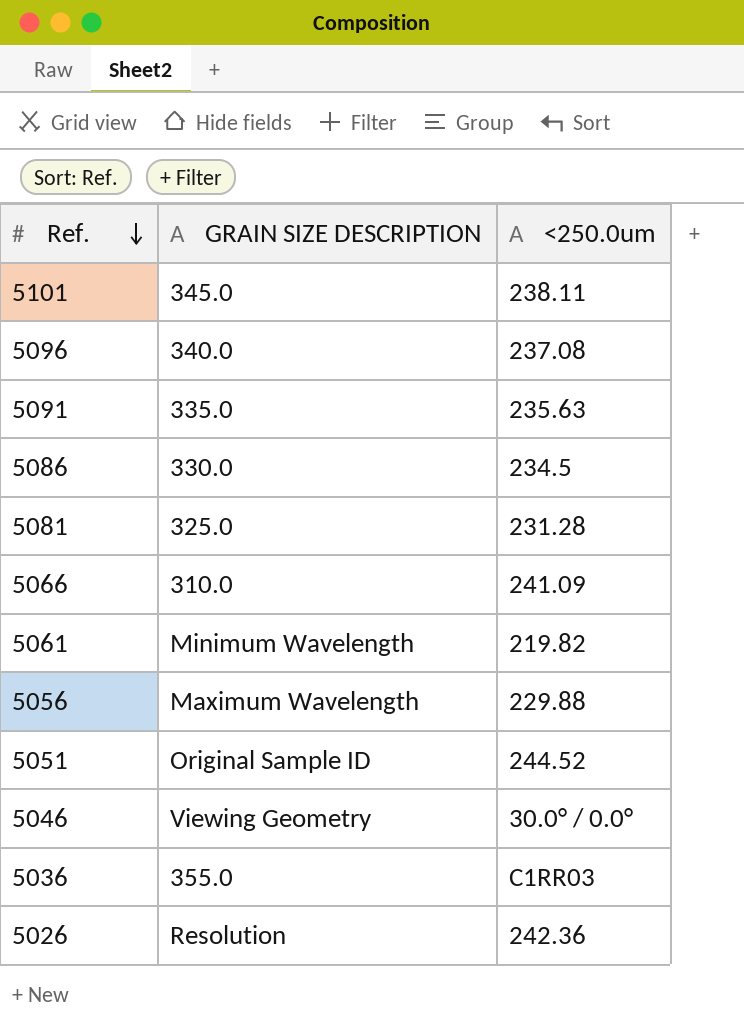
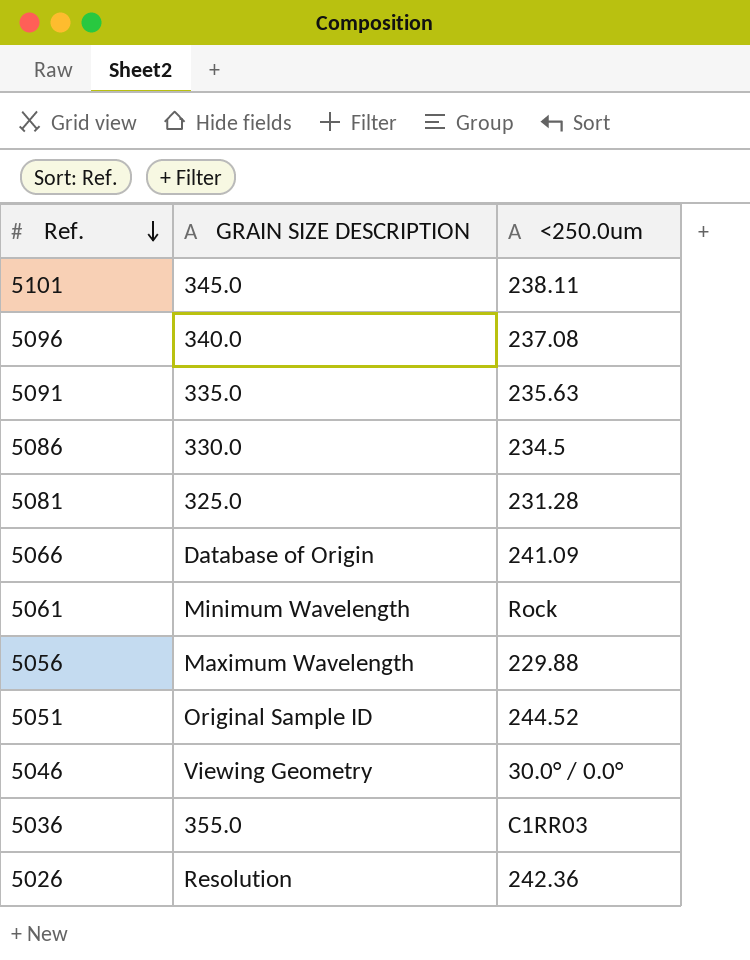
5066 | GRAIN SIZE DESCRIPTION: 310.0 -> Database of Origin
5061 | <250.0um: 219.82 -> Rock

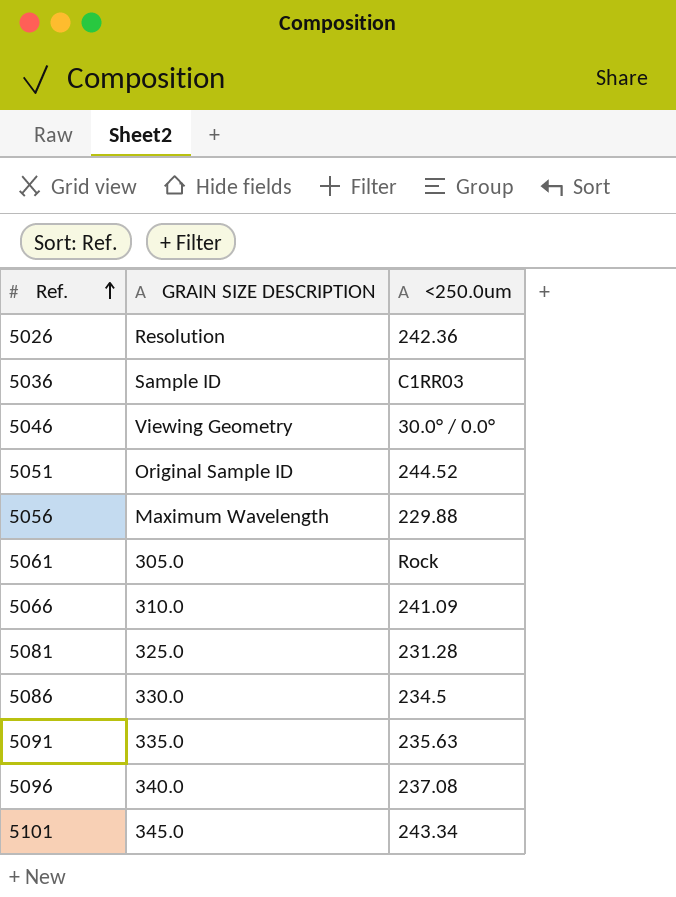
row order: Ref. descending -> Ref. ascending
5036 | GRAIN SIZE DESCRIPTION: 355.0 -> Sample ID
5061 | GRAIN SIZE DESCRIPTION: Minimum Wavelength -> 305.0
5066 | GRAIN SIZE DESCRIPTION: Database of Origin -> 310.0
5101 | <250.0um: 238.11 -> 243.34

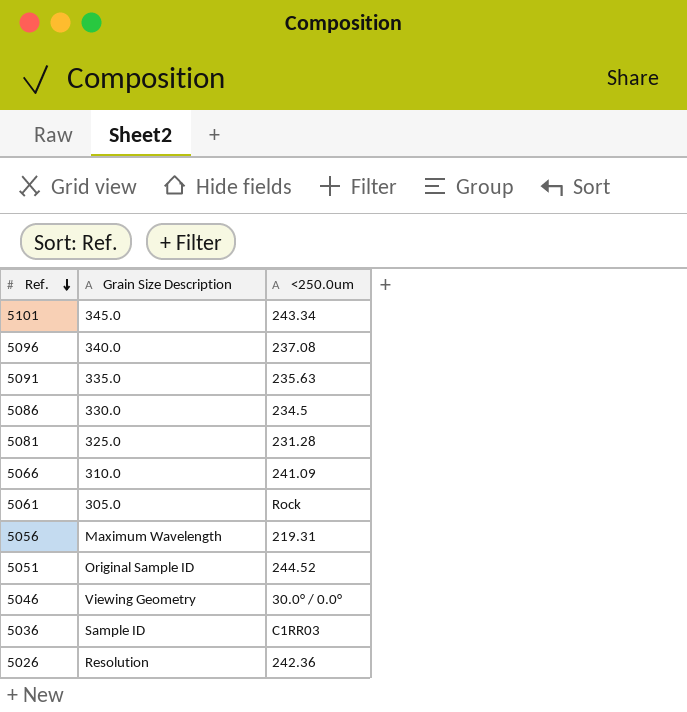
row order: Ref. ascending -> Ref. descending
column name: GRAIN SIZE DESCRIPTION -> Grain Size Description
5056 | <250.0um: 229.88 -> 219.31

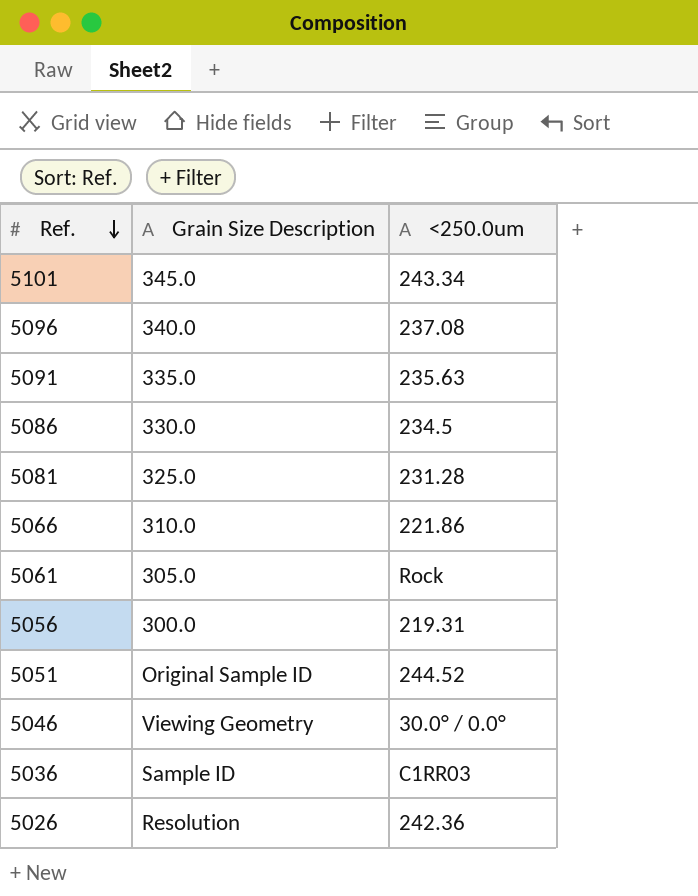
5066 | <250.0um: 241.09 -> 221.86
5056 | Grain Size Description: Maximum Wavelength -> 300.0

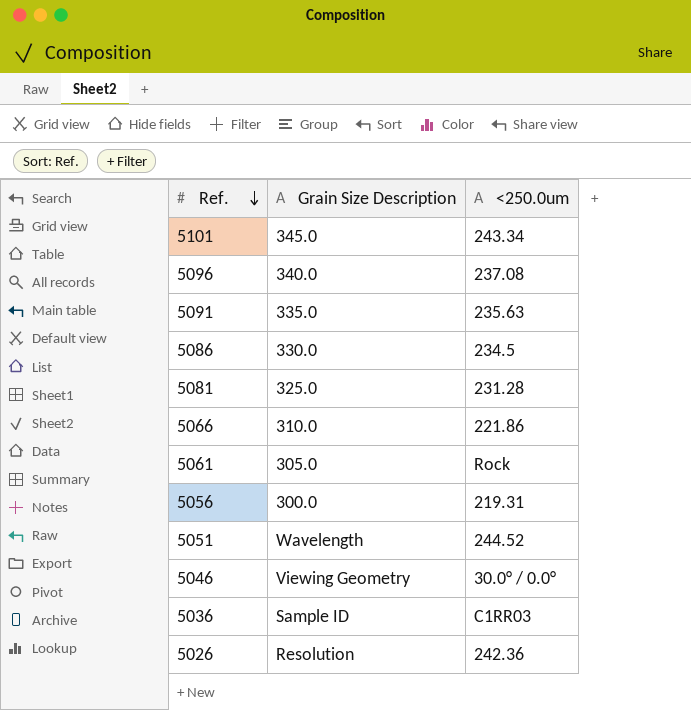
5051 | Grain Size Description: Original Sample ID -> Wavelength

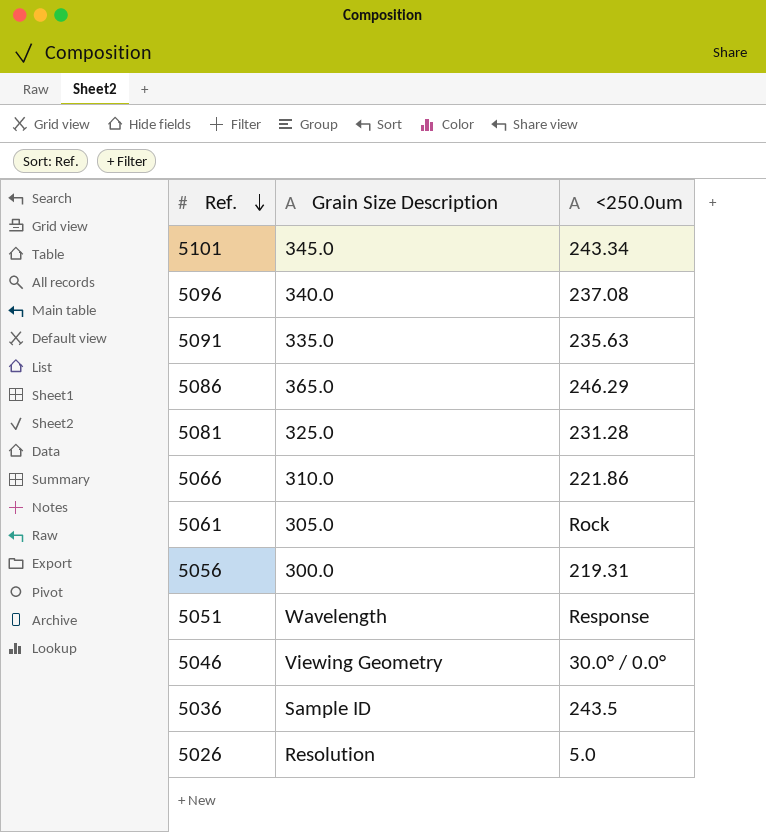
5086 | Grain Size Description: 330.0 -> 365.0
5086 | <250.0um: 234.5 -> 246.29
5051 | <250.0um: 244.52 -> Response
5036 | <250.0um: C1RR03 -> 243.5
5026 | <250.0um: 242.36 -> 5.0

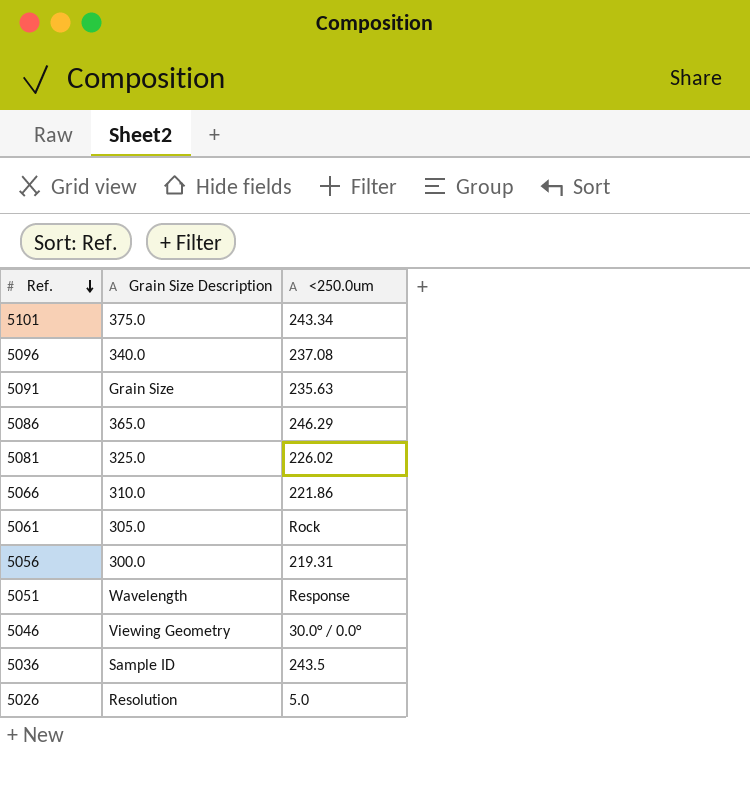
5101 | Grain Size Description: 345.0 -> 375.0
5091 | Grain Size Description: 335.0 -> Grain Size
5081 | <250.0um: 231.28 -> 226.02

